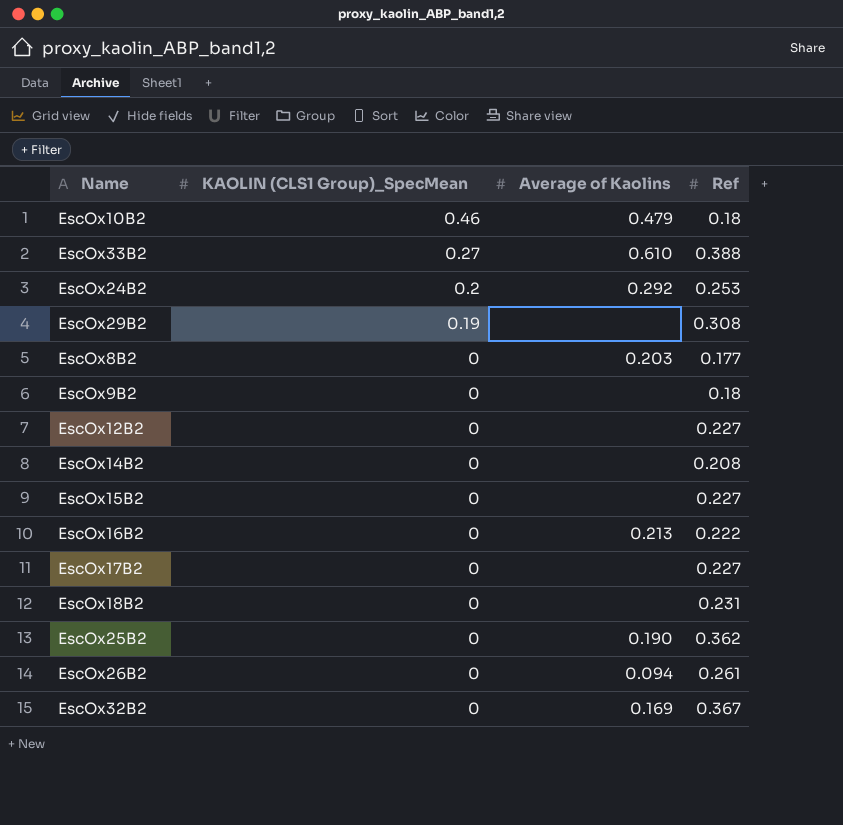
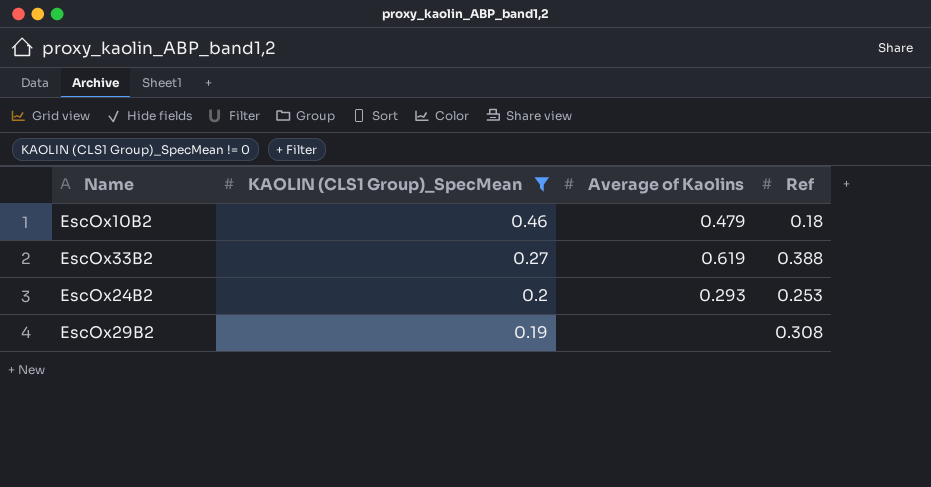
filter: none -> KAOLIN (CLS1 Group)_SpecMean != 0
EscOx33B2 | Average of Kaolins: 0.610 -> 0.619
EscOx24B2 | Average of Kaolins: 0.292 -> 0.293

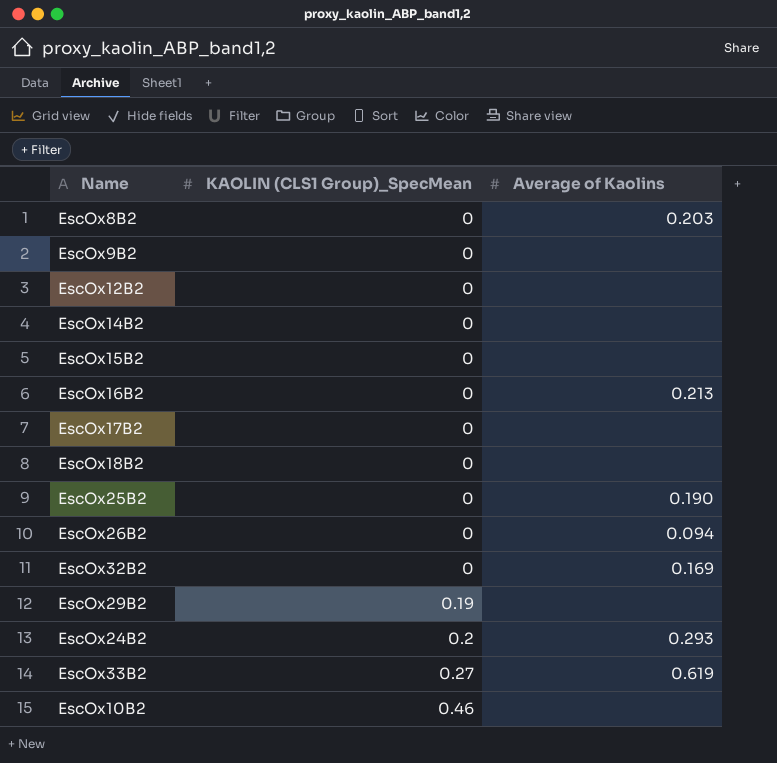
filter: KAOLIN (CLS1 Group)_SpecMean != 0 -> none
row order: KAOLIN (CLS1 Group)_SpecMean descending -> KAOLIN (CLS1 Group)_SpecMean ascending
column Ref | position: 4 -> none
EscOx10B2 | Average of Kaolins: 0.479 -> none

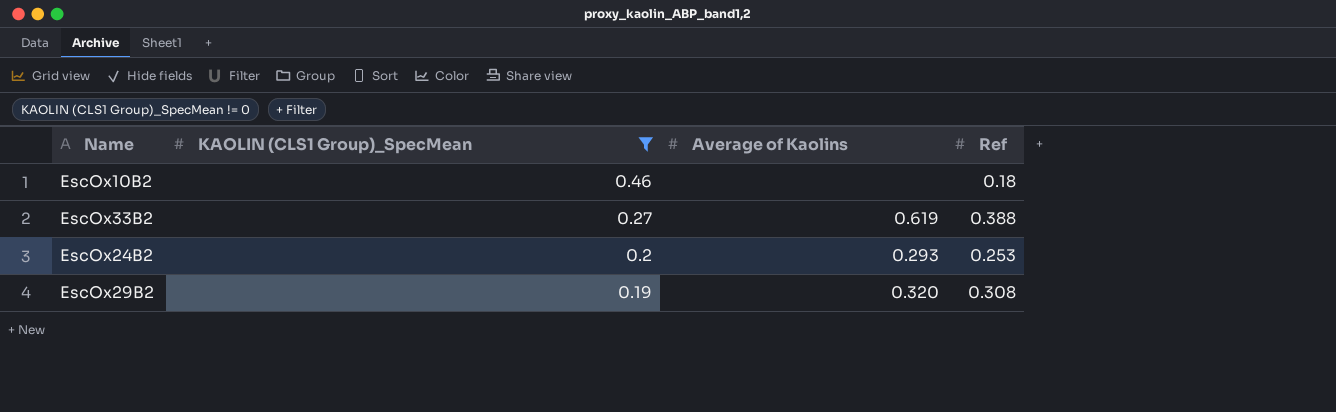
filter: none -> KAOLIN (CLS1 Group)_SpecMean != 0
row order: KAOLIN (CLS1 Group)_SpecMean ascending -> KAOLIN (CLS1 Group)_SpecMean descending
column Ref | position: none -> 4
EscOx29B2 | Average of Kaolins: none -> 0.320

